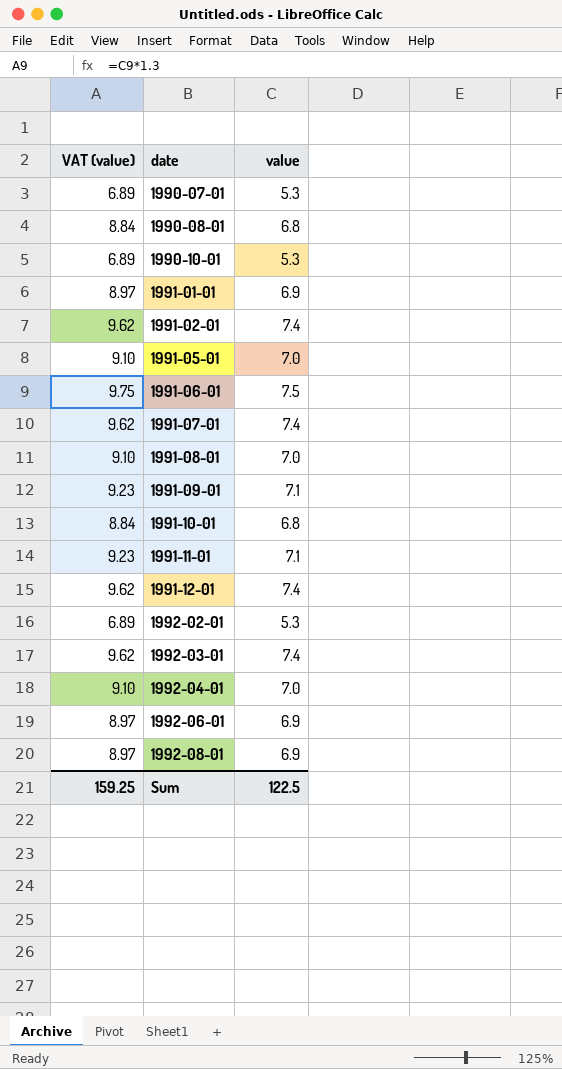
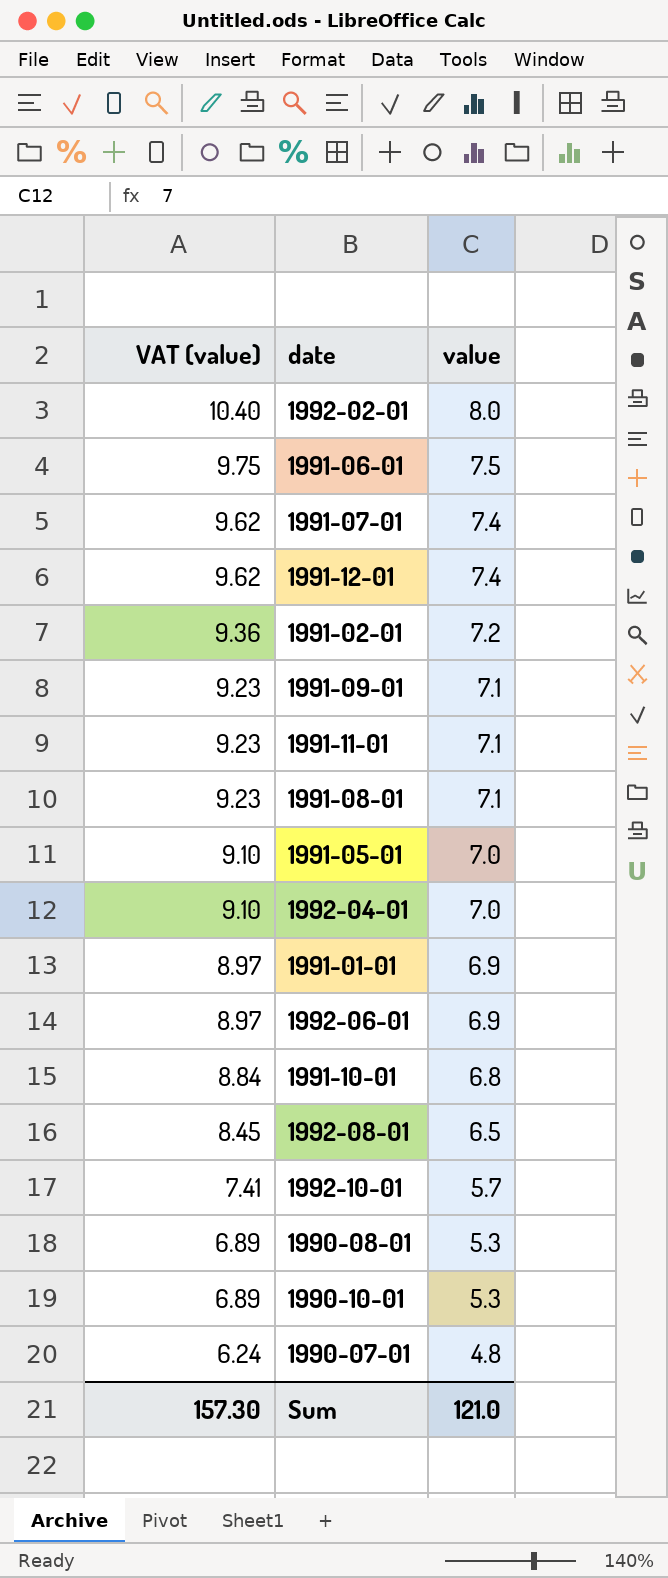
row order: date ascending -> VAT (value) descending
row 1992-03-01: 9.62 | 7.4 -> none
1992-02-01 | VAT (value): 6.89 -> 10.40
1992-02-01 | value: 5.3 -> 8.0
1991-02-01 | VAT (value): 9.62 -> 9.36
1991-02-01 | value: 7.4 -> 7.2
1991-08-01 | VAT (value): 9.10 -> 9.23
1991-08-01 | value: 7.0 -> 7.1
1992-08-01 | VAT (value): 8.97 -> 8.45
1992-08-01 | value: 6.9 -> 6.5
row 1992-10-01: none -> 7.41 | 5.7
1990-08-01 | VAT (value): 8.84 -> 6.89
1990-08-01 | value: 6.8 -> 5.3
1990-07-01 | VAT (value): 6.89 -> 6.24
1990-07-01 | value: 5.3 -> 4.8
Sum | VAT (value): 159.25 -> 157.30
Sum | value: 122.5 -> 121.0

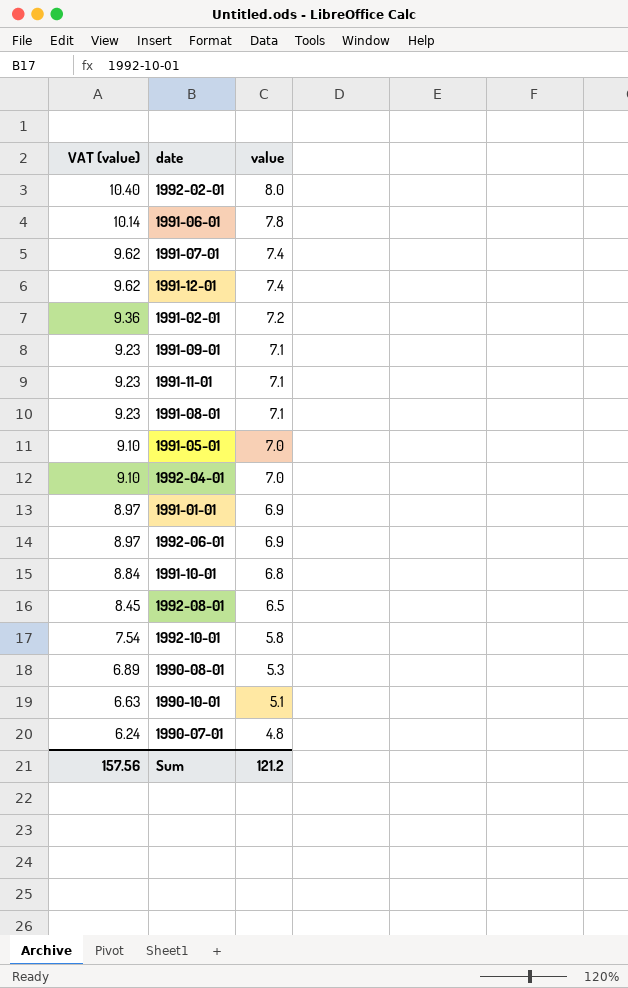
1991-06-01 | VAT (value): 9.75 -> 10.14
1991-06-01 | value: 7.5 -> 7.8
1992-10-01 | VAT (value): 7.41 -> 7.54
1992-10-01 | value: 5.7 -> 5.8
1990-10-01 | VAT (value): 6.89 -> 6.63
1990-10-01 | value: 5.3 -> 5.1
Sum | VAT (value): 157.30 -> 157.56
Sum | value: 121.0 -> 121.2

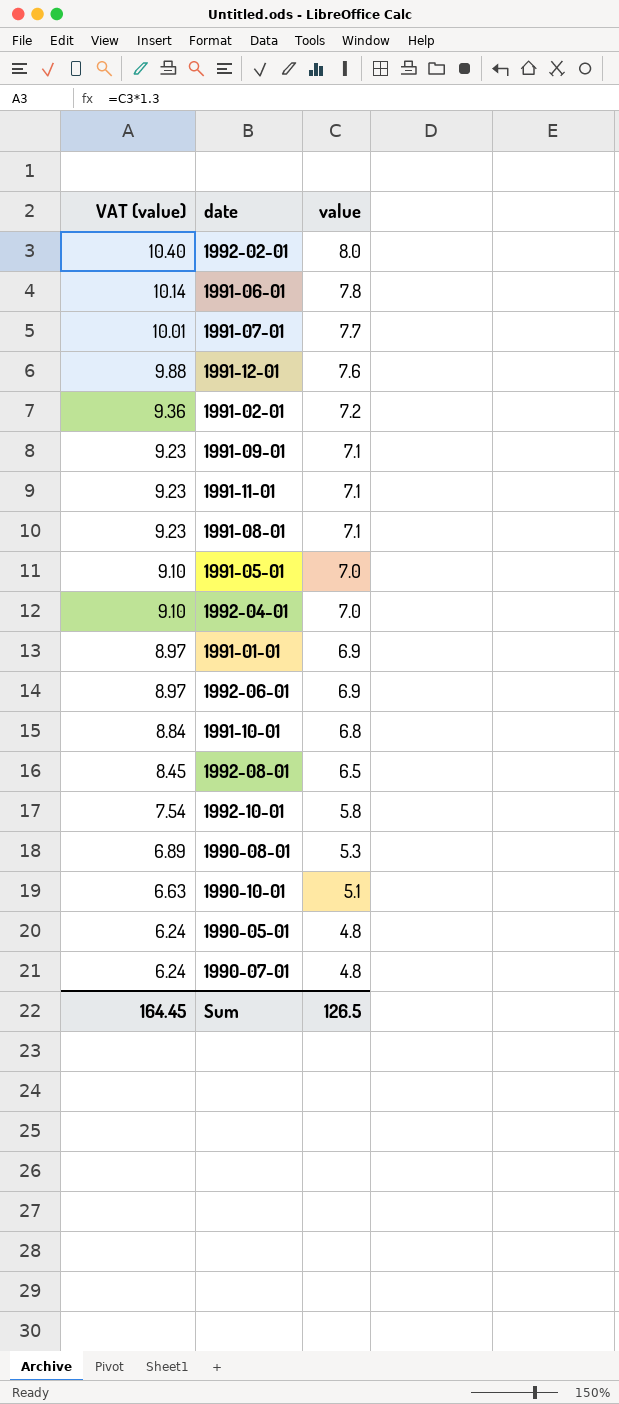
1991-07-01 | VAT (value): 9.62 -> 10.01
1991-07-01 | value: 7.4 -> 7.7
1991-12-01 | VAT (value): 9.62 -> 9.88
1991-12-01 | value: 7.4 -> 7.6
row 1990-05-01: none -> 6.24 | 4.8
Sum | VAT (value): 157.56 -> 164.45
Sum | value: 121.2 -> 126.5

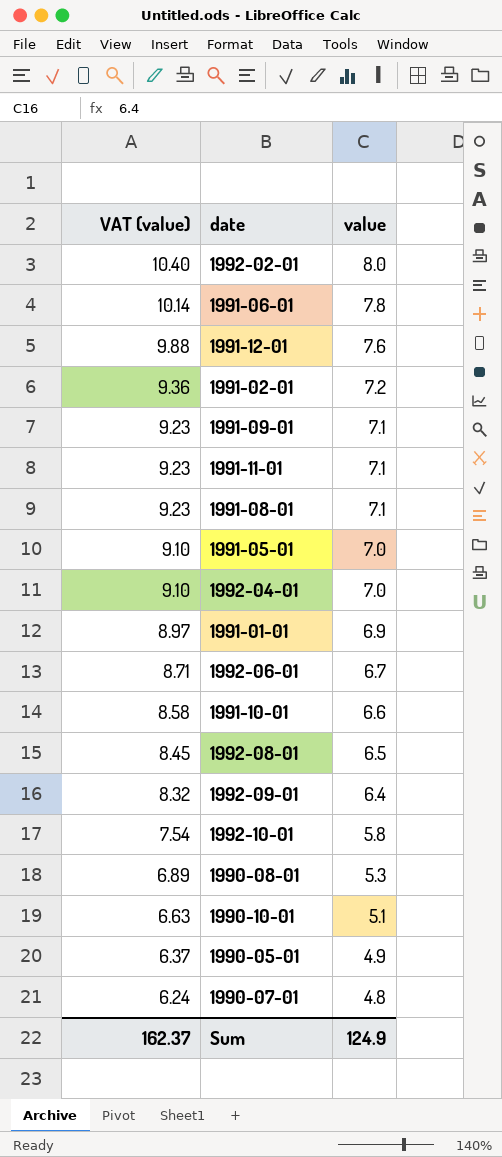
row 1991-07-01: 10.01 | 7.7 -> none
1992-06-01 | VAT (value): 8.97 -> 8.71
1992-06-01 | value: 6.9 -> 6.7
1991-10-01 | VAT (value): 8.84 -> 8.58
1991-10-01 | value: 6.8 -> 6.6
row 1992-09-01: none -> 8.32 | 6.4
1990-05-01 | VAT (value): 6.24 -> 6.37
1990-05-01 | value: 4.8 -> 4.9
Sum | VAT (value): 164.45 -> 162.37
Sum | value: 126.5 -> 124.9

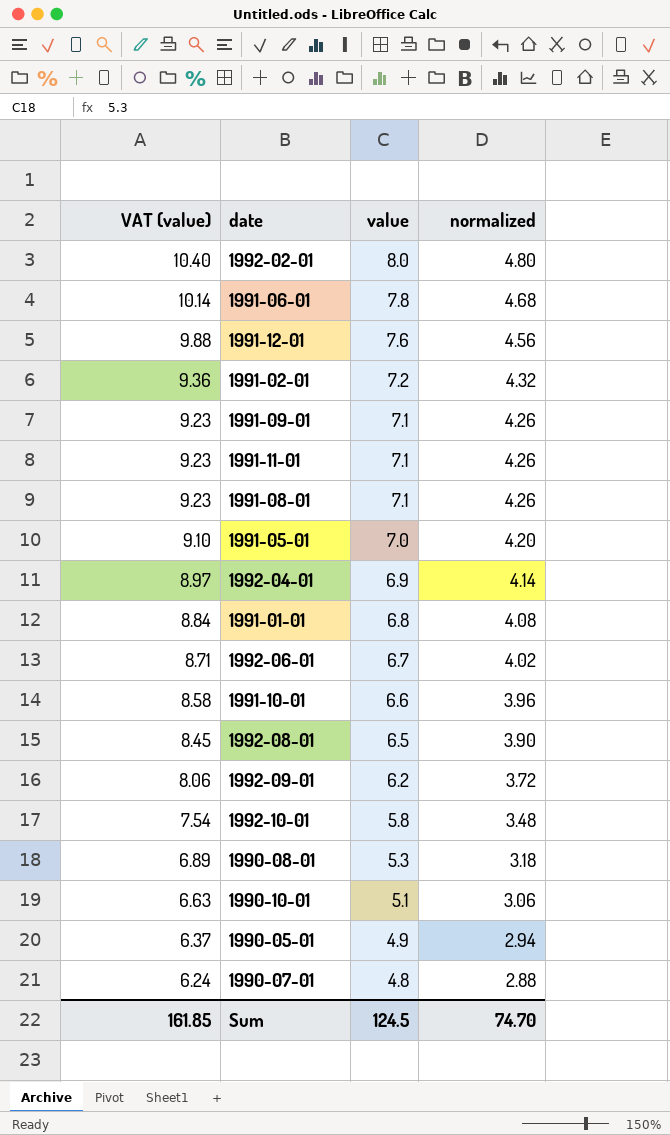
column normalized | formula: none -> [value] * 0.6
1992-04-01 | VAT (value): 9.10 -> 8.97
1992-04-01 | value: 7.0 -> 6.9
1991-01-01 | VAT (value): 8.97 -> 8.84
1991-01-01 | value: 6.9 -> 6.8
1992-09-01 | VAT (value): 8.32 -> 8.06
1992-09-01 | value: 6.4 -> 6.2
Sum | VAT (value): 162.37 -> 161.85
Sum | value: 124.9 -> 124.5

